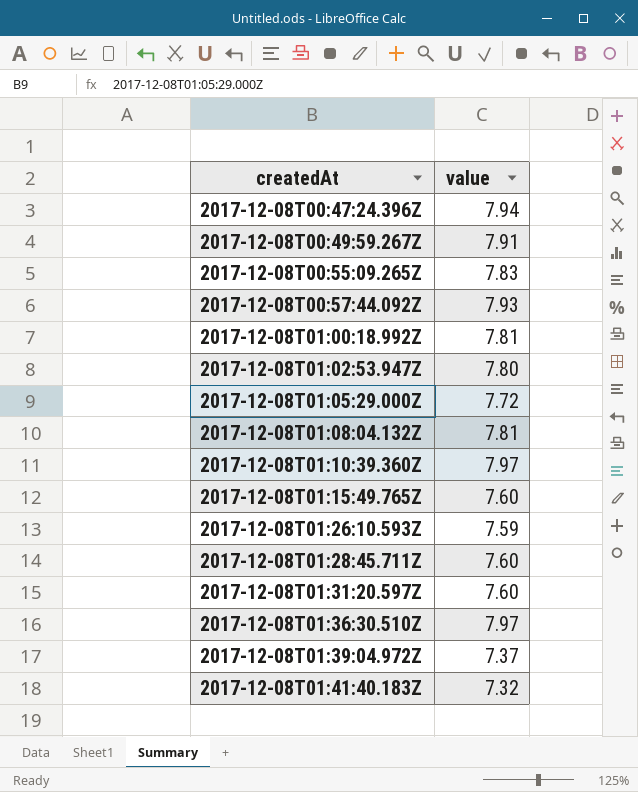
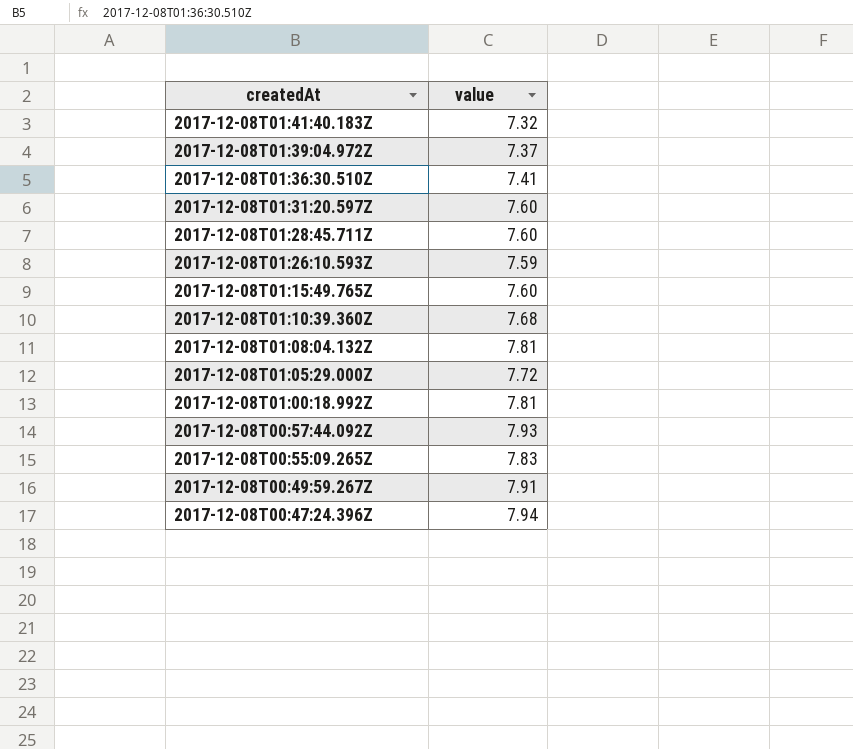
row order: createdAt ascending -> createdAt descending
row 2017-12-08T01:02:53.947Z: 7.80 -> none
2017-12-08T01:36:30.510Z | value: 7.97 -> 7.41
2017-12-08T01:10:39.360Z | value: 7.97 -> 7.68

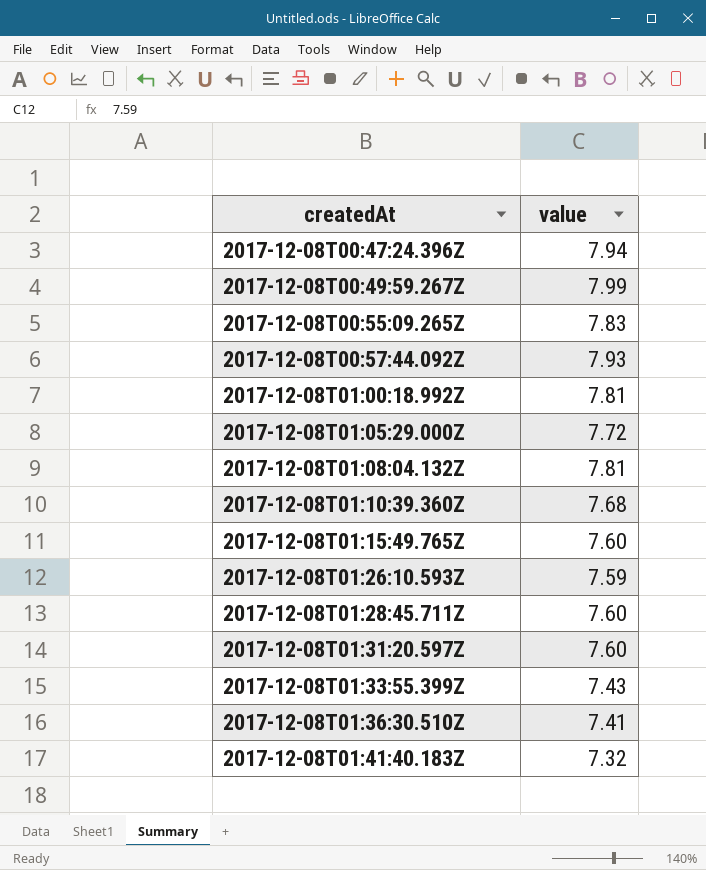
row order: createdAt descending -> createdAt ascending
row 2017-12-08T01:39:04.972Z: 7.37 -> none
2017-12-08T00:49:59.267Z | value: 7.91 -> 7.99
row 2017-12-08T01:33:55.399Z: none -> 7.43

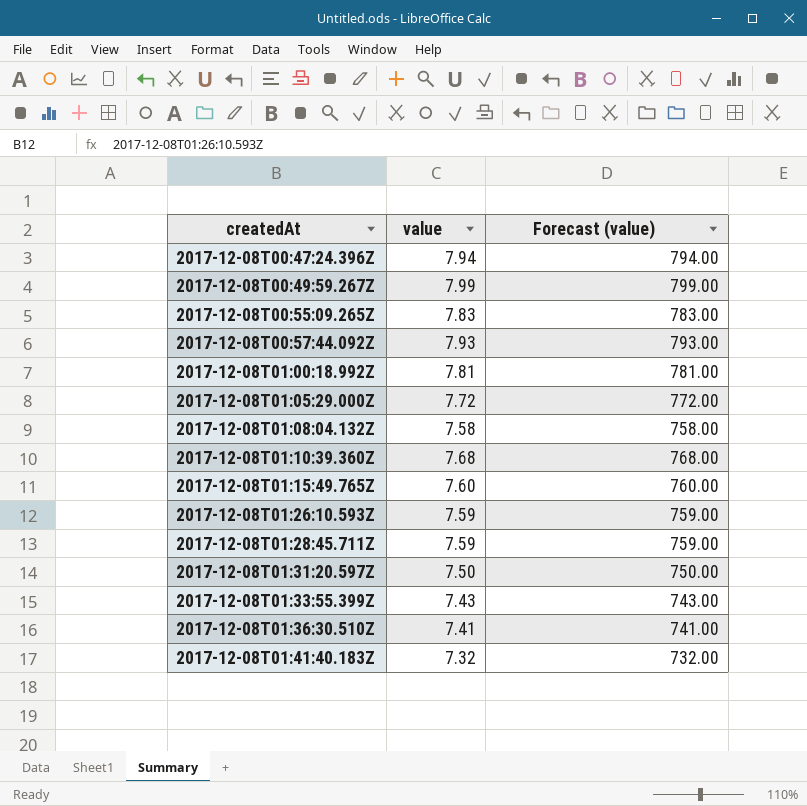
column Forecast (value) | formula: none -> [value] * 100
2017-12-08T01:08:04.132Z | value: 7.81 -> 7.58
2017-12-08T01:28:45.711Z | value: 7.60 -> 7.59
2017-12-08T01:31:20.597Z | value: 7.60 -> 7.50

